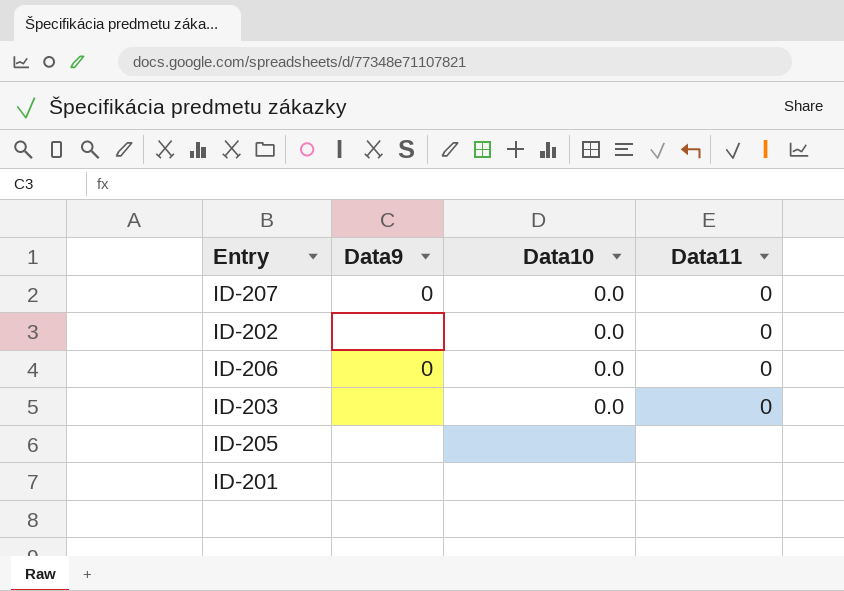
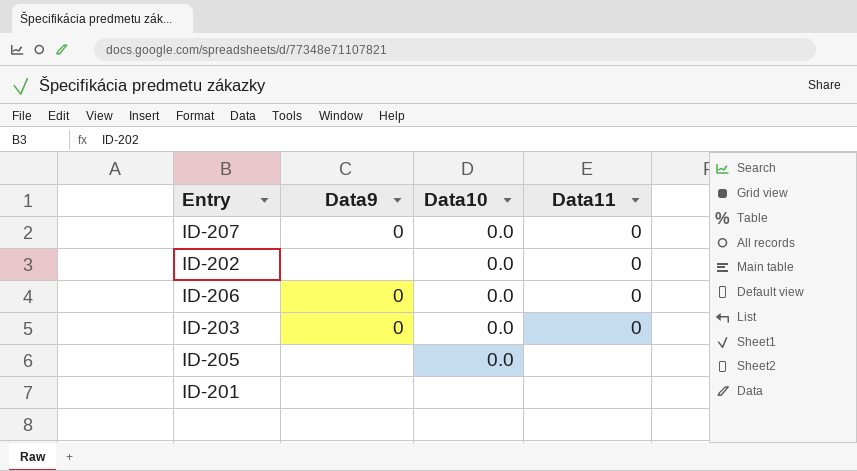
ID-203 | Data9: none -> 0
ID-205 | Data10: none -> 0.0

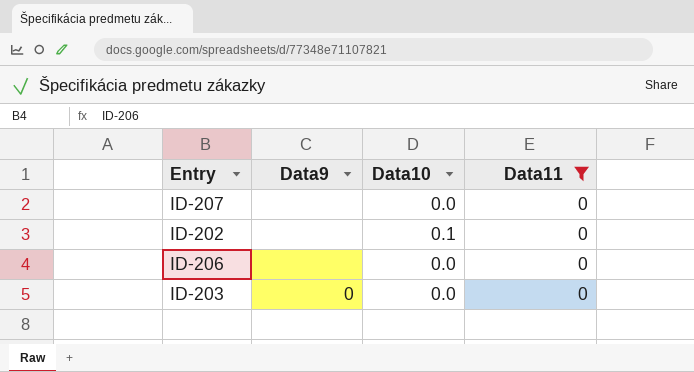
filter: none -> Data11 = 0
ID-207 | Data9: 0 -> none
ID-202 | Data10: 0.0 -> 0.1
ID-206 | Data9: 0 -> none

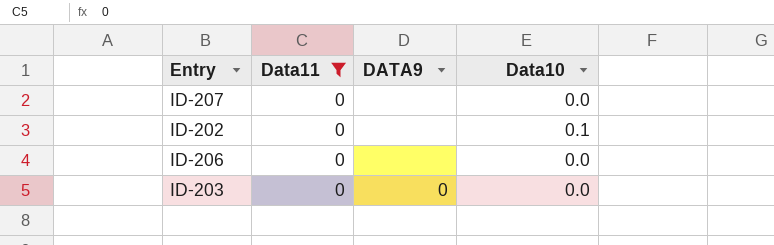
column Data11 | position: 4 -> 2
column name: Data9 -> DATA9

